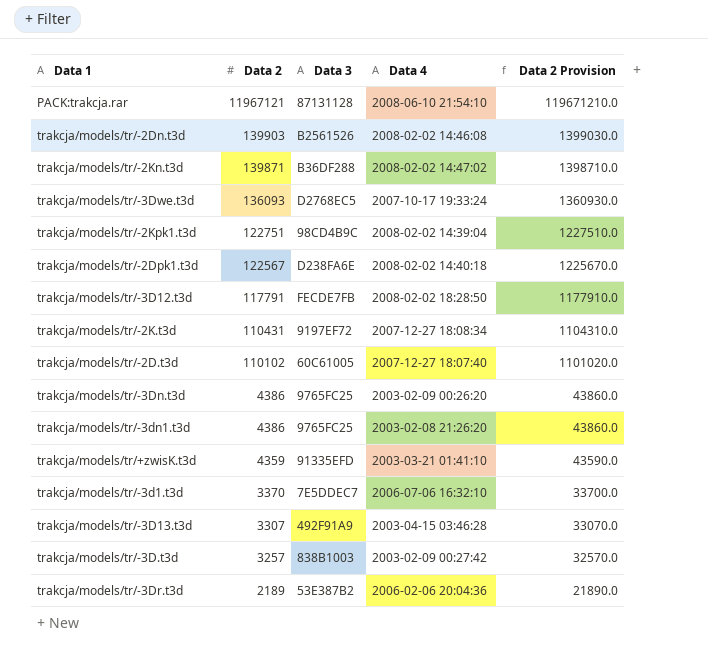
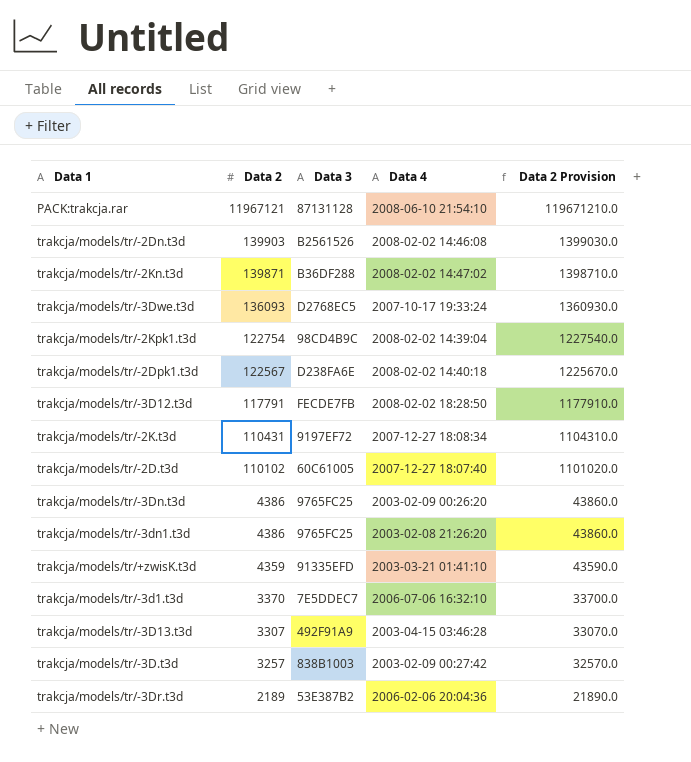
trakcja/models/tr/-2Kpk1.t3d | Data 2: 122751 -> 122754
trakcja/models/tr/-2Kpk1.t3d | Data 2 Provision: 1227510.0 -> 1227540.0

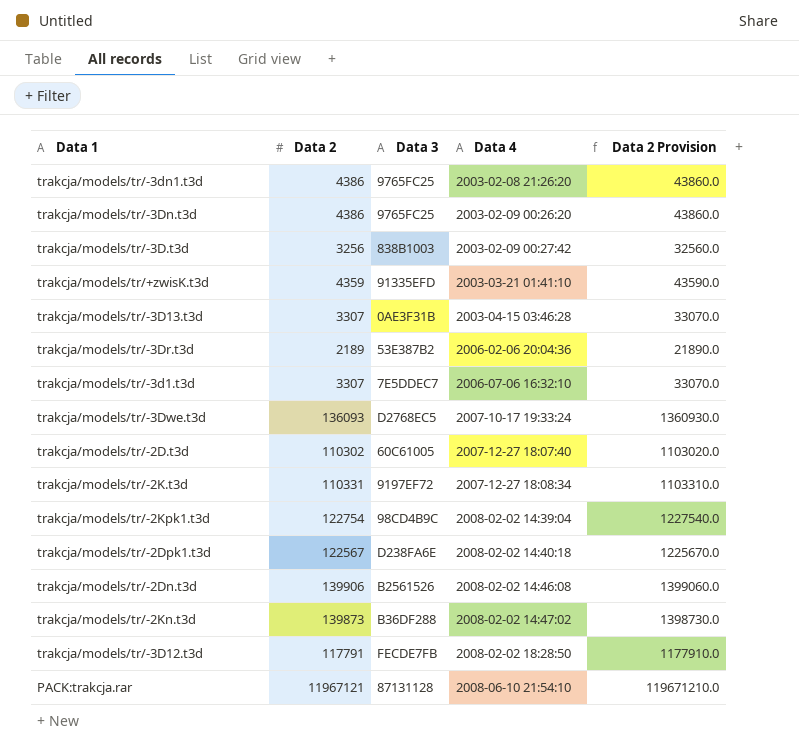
row order: Data 2 descending -> Data 4 ascending
trakcja/models/tr/-3D.t3d | Data 2: 3257 -> 3256
trakcja/models/tr/-3D.t3d | Data 2 Provision: 32570.0 -> 32560.0
trakcja/models/tr/-3D13.t3d | Data 3: 492F91A9 -> 0AE3F31B
trakcja/models/tr/-3d1.t3d | Data 2: 3370 -> 3307
trakcja/models/tr/-3d1.t3d | Data 2 Provision: 33700.0 -> 33070.0
trakcja/models/tr/-2D.t3d | Data 2: 110102 -> 110302
trakcja/models/tr/-2D.t3d | Data 2 Provision: 1101020.0 -> 1103020.0
trakcja/models/tr/-2K.t3d | Data 2: 110431 -> 110331
trakcja/models/tr/-2K.t3d | Data 2 Provision: 1104310.0 -> 1103310.0
trakcja/models/tr/-2Dn.t3d | Data 2: 139903 -> 139906
trakcja/models/tr/-2Dn.t3d | Data 2 Provision: 1399030.0 -> 1399060.0
trakcja/models/tr/-2Kn.t3d | Data 2: 139871 -> 139873
trakcja/models/tr/-2Kn.t3d | Data 2 Provision: 1398710.0 -> 1398730.0

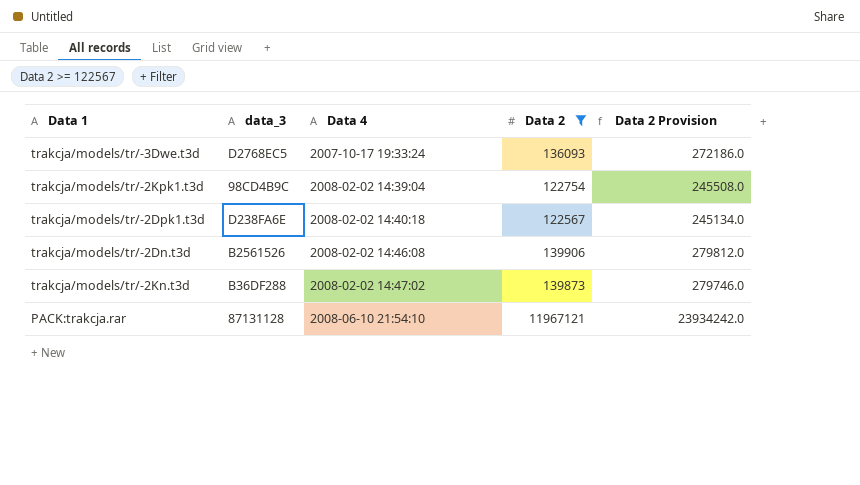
filter: none -> Data 2 >= 122567
column name: Data 3 -> data_3
column Data 2 | position: 2 -> 4
column Data 2 Provision | formula: [Data 2] * 10 -> [Data 2] * 2

